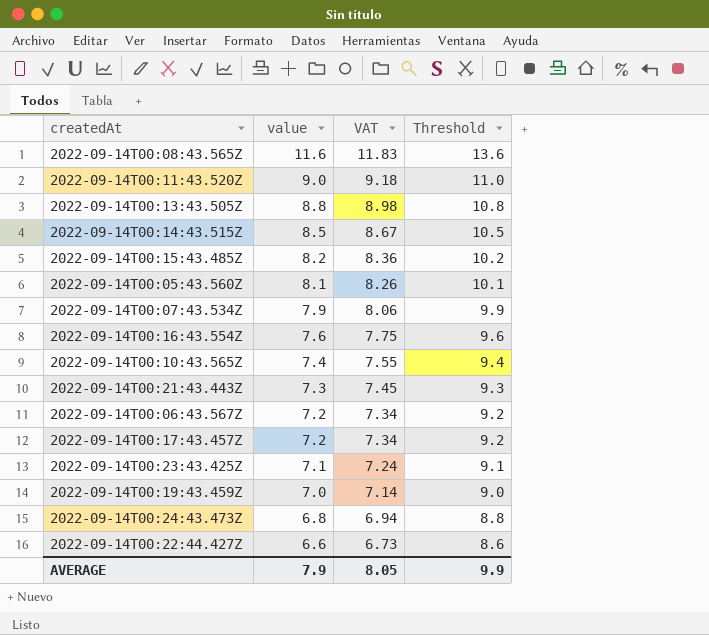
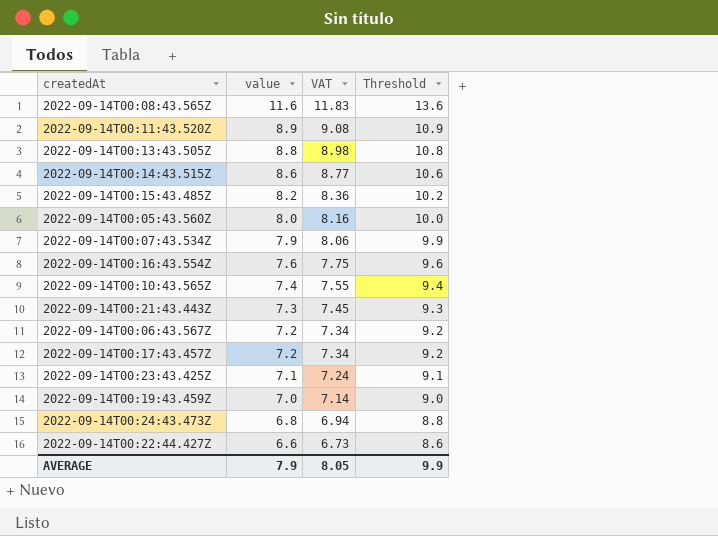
2022-09-14T00:11:43.520Z | value: 9.0 -> 8.9
2022-09-14T00:11:43.520Z | VAT: 9.18 -> 9.08
2022-09-14T00:11:43.520Z | Threshold: 11.0 -> 10.9
2022-09-14T00:14:43.515Z | value: 8.5 -> 8.6
2022-09-14T00:14:43.515Z | VAT: 8.67 -> 8.77
2022-09-14T00:14:43.515Z | Threshold: 10.5 -> 10.6
2022-09-14T00:05:43.560Z | value: 8.1 -> 8.0
2022-09-14T00:05:43.560Z | VAT: 8.26 -> 8.16
2022-09-14T00:05:43.560Z | Threshold: 10.1 -> 10.0

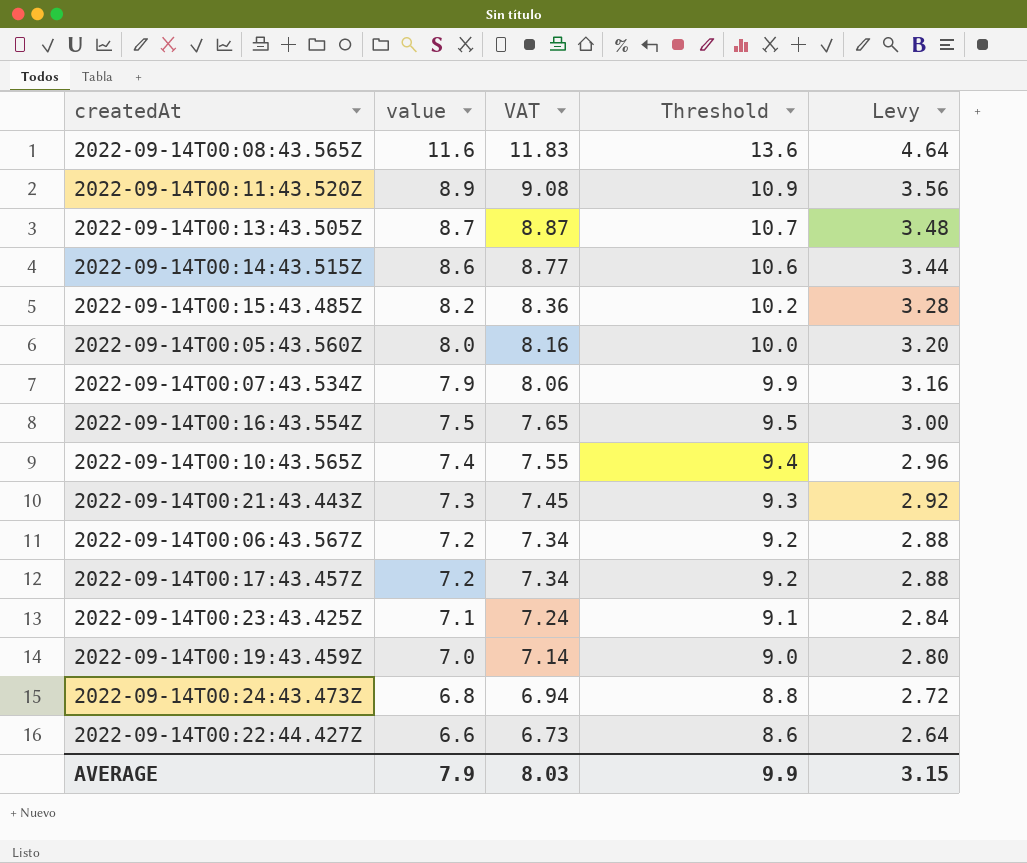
column Levy | formula: none -> [value] * 0.4
2022-09-14T00:13:43.505Z | value: 8.8 -> 8.7
2022-09-14T00:13:43.505Z | VAT: 8.98 -> 8.87
2022-09-14T00:13:43.505Z | Threshold: 10.8 -> 10.7
2022-09-14T00:16:43.554Z | value: 7.6 -> 7.5
2022-09-14T00:16:43.554Z | VAT: 7.75 -> 7.65
2022-09-14T00:16:43.554Z | Threshold: 9.6 -> 9.5
AVERAGE | VAT: 8.05 -> 8.03

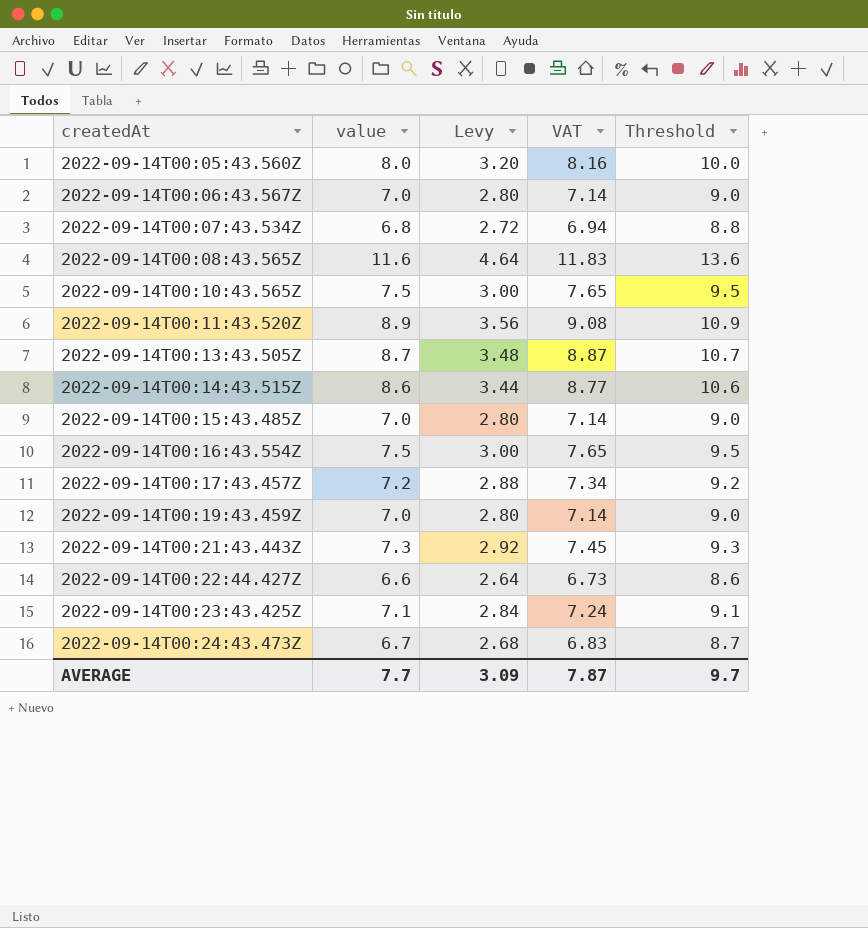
row order: value descending -> createdAt ascending
column Levy | position: 5 -> 3
2022-09-14T00:06:43.567Z | value: 7.2 -> 7.0
2022-09-14T00:06:43.567Z | Levy: 2.88 -> 2.80
2022-09-14T00:06:43.567Z | VAT: 7.34 -> 7.14
2022-09-14T00:06:43.567Z | Threshold: 9.2 -> 9.0
2022-09-14T00:07:43.534Z | value: 7.9 -> 6.8
2022-09-14T00:07:43.534Z | Levy: 3.16 -> 2.72
2022-09-14T00:07:43.534Z | VAT: 8.06 -> 6.94
2022-09-14T00:07:43.534Z | Threshold: 9.9 -> 8.8
2022-09-14T00:10:43.565Z | value: 7.4 -> 7.5
2022-09-14T00:10:43.565Z | Levy: 2.96 -> 3.00
2022-09-14T00:10:43.565Z | VAT: 7.55 -> 7.65
2022-09-14T00:10:43.565Z | Threshold: 9.4 -> 9.5
2022-09-14T00:15:43.485Z | value: 8.2 -> 7.0
2022-09-14T00:15:43.485Z | Levy: 3.28 -> 2.80
2022-09-14T00:15:43.485Z | VAT: 8.36 -> 7.14
2022-09-14T00:15:43.485Z | Threshold: 10.2 -> 9.0
2022-09-14T00:24:43.473Z | value: 6.8 -> 6.7
2022-09-14T00:24:43.473Z | Levy: 2.72 -> 2.68
2022-09-14T00:24:43.473Z | VAT: 6.94 -> 6.83
2022-09-14T00:24:43.473Z | Threshold: 8.8 -> 8.7
AVERAGE | value: 7.9 -> 7.7
AVERAGE | Levy: 3.15 -> 3.09
AVERAGE | VAT: 8.03 -> 7.87
AVERAGE | Threshold: 9.9 -> 9.7

